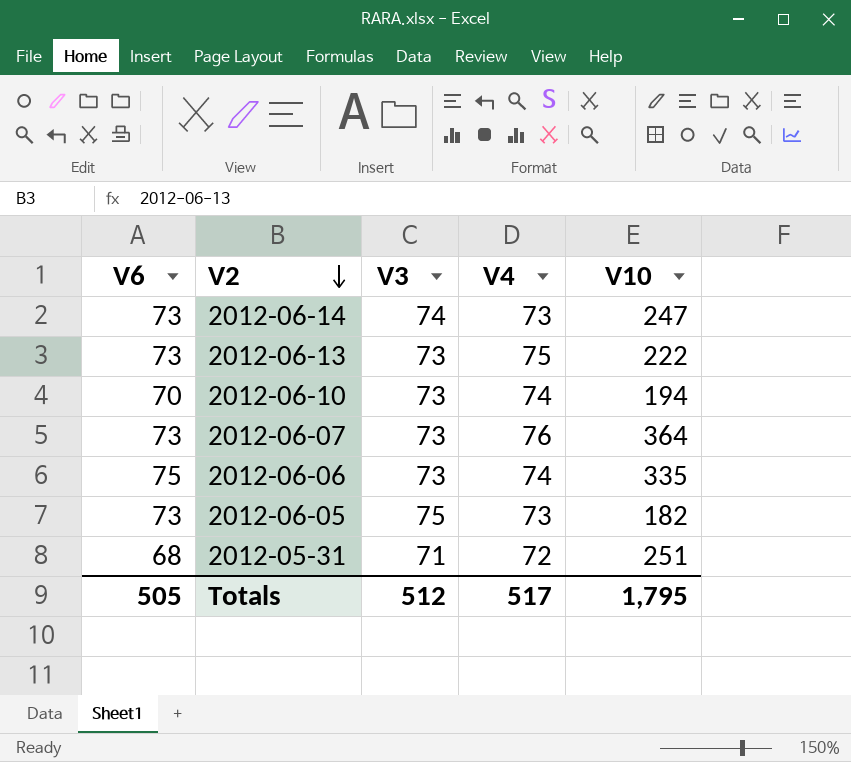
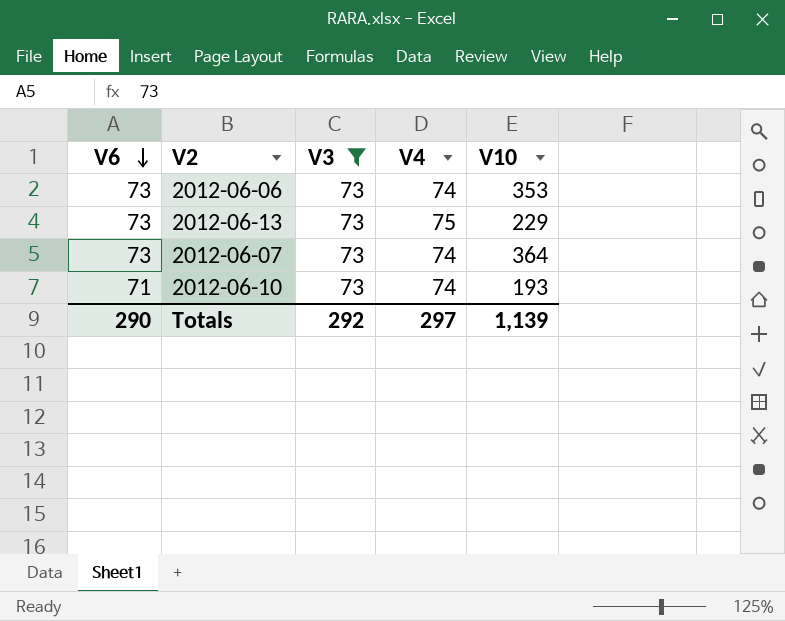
filter: none -> V3 = 73
row order: V2 descending -> V6 descending
2012-06-06 | V6: 75 -> 73
2012-06-06 | V10: 335 -> 353
2012-06-13 | V10: 222 -> 229
2012-06-07 | V4: 76 -> 74
2012-06-10 | V6: 70 -> 71
2012-06-10 | V10: 194 -> 193
Totals | V6: 505 -> 290
Totals | V3: 512 -> 292
Totals | V4: 517 -> 297
Totals | V10: 1,795 -> 1,139

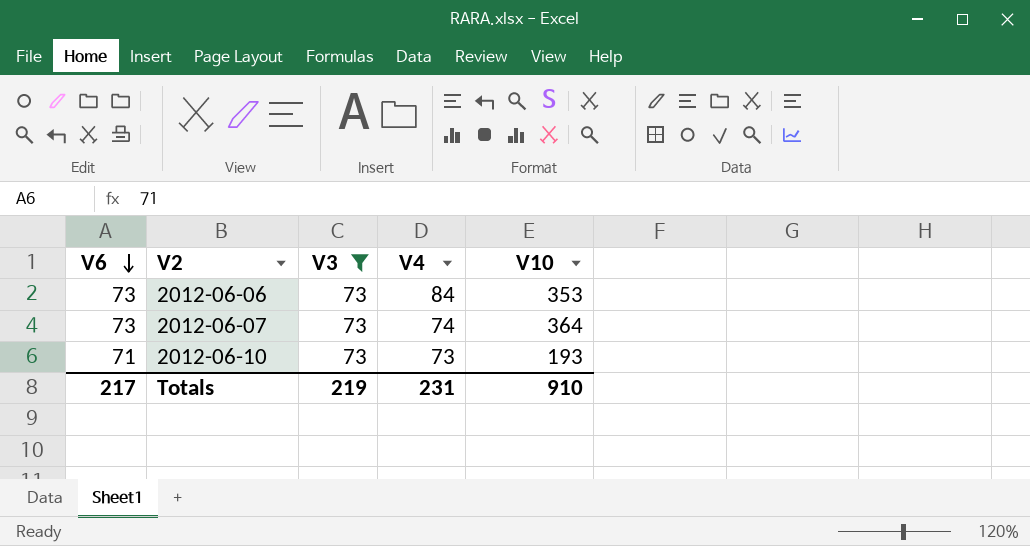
row 2012-06-13: 73 | 73 | 75 | 229 -> none
2012-06-06 | V4: 74 -> 84
2012-06-10 | V4: 74 -> 73
Totals | V6: 290 -> 217
Totals | V3: 292 -> 219
Totals | V4: 297 -> 231
Totals | V10: 1,139 -> 910

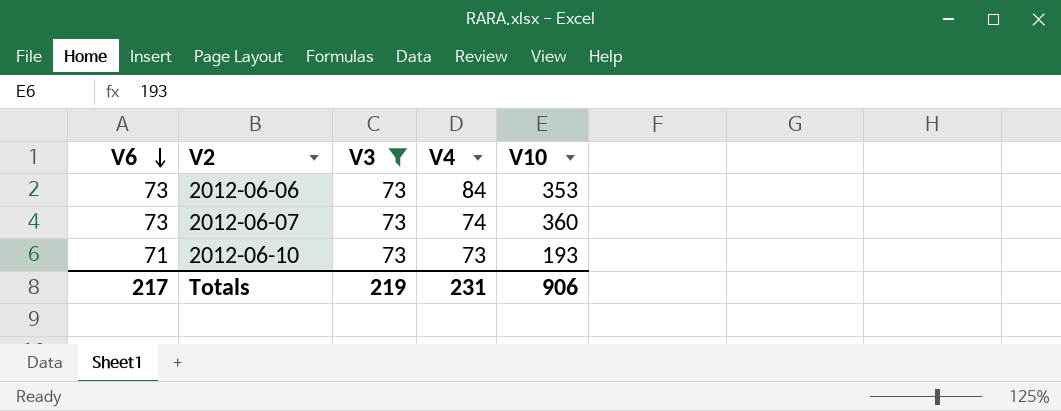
2012-06-07 | V10: 364 -> 360
Totals | V10: 910 -> 906

